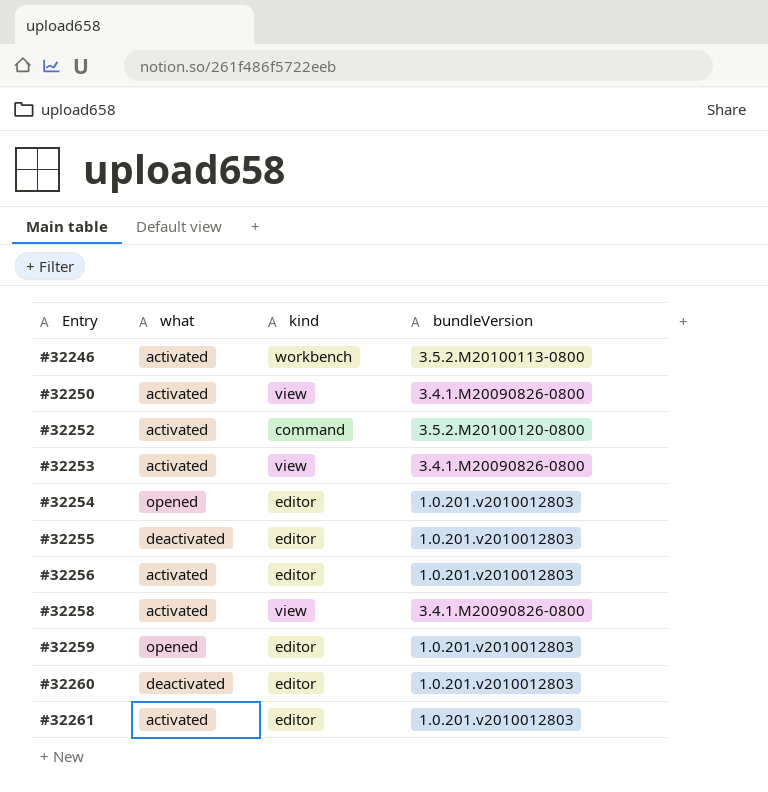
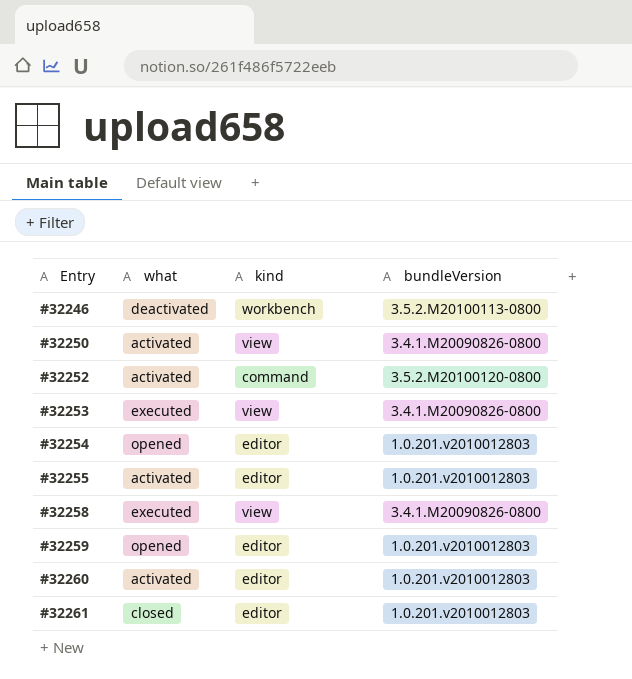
row #32256: activated | editor | 1.0.201.v2010012803 -> none
#32246 | what: activated -> deactivated
#32253 | what: activated -> executed
#32255 | what: deactivated -> activated
#32258 | what: activated -> executed
#32260 | what: deactivated -> activated
#32261 | what: activated -> closed

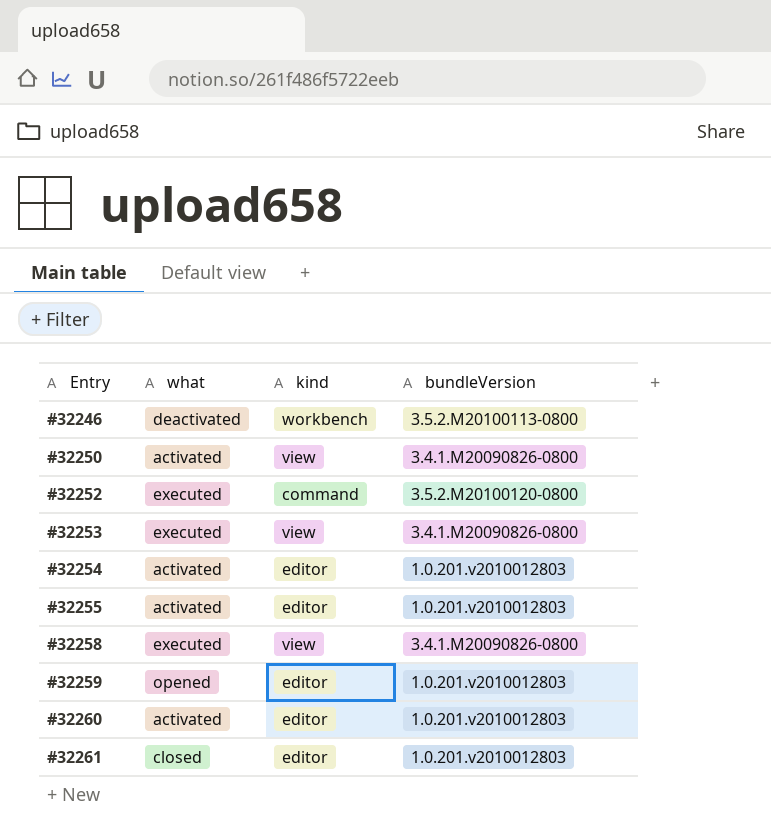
#32252 | what: activated -> executed
#32254 | what: opened -> activated

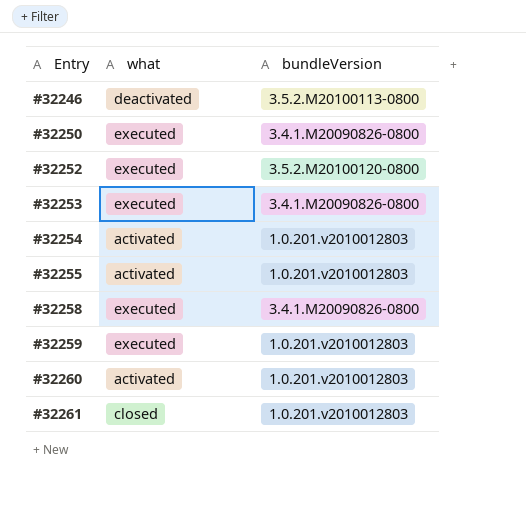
column kind | position: 3 -> none
#32250 | what: activated -> executed
#32259 | what: opened -> executed

